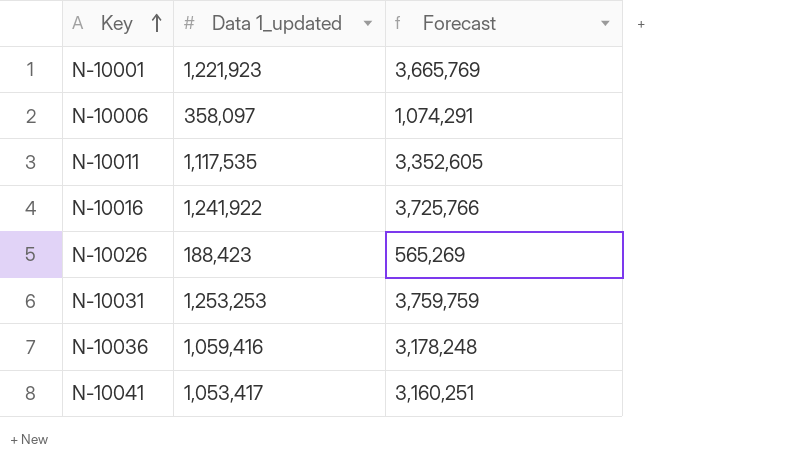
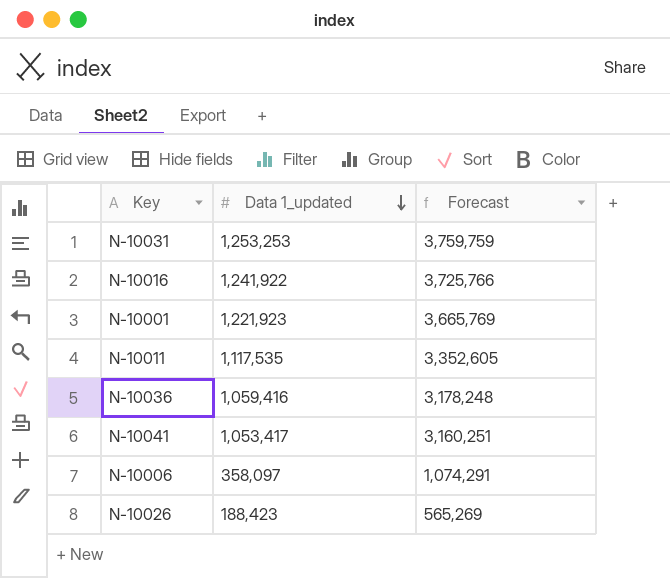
row order: Key ascending -> Data 1_updated descending

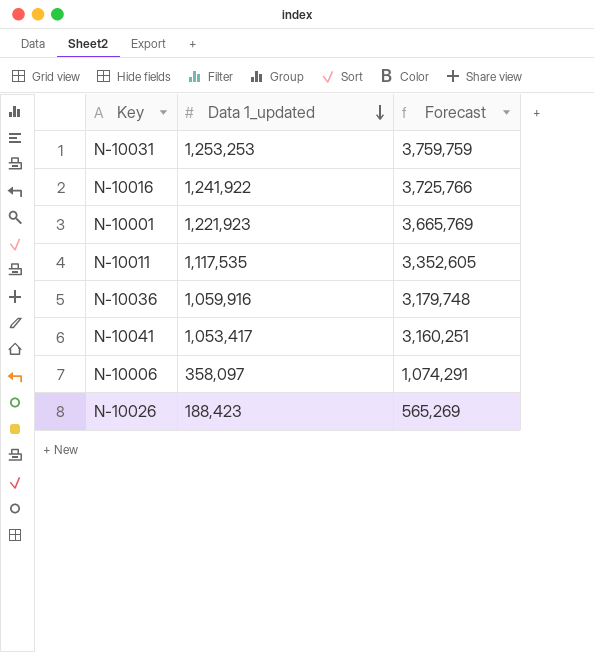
N-10036 | Data 1_updated: 1,059,416 -> 1,059,916
N-10036 | Forecast: 3,178,248 -> 3,179,748

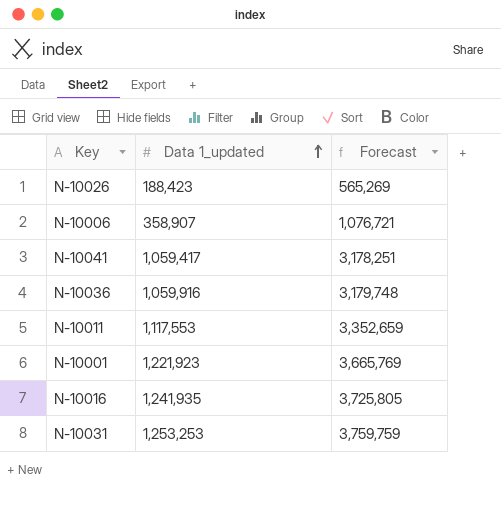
row order: Data 1_updated descending -> Data 1_updated ascending
N-10006 | Data 1_updated: 358,097 -> 358,907
N-10006 | Forecast: 1,074,291 -> 1,076,721
N-10041 | Data 1_updated: 1,053,417 -> 1,059,417
N-10041 | Forecast: 3,160,251 -> 3,178,251
N-10011 | Data 1_updated: 1,117,535 -> 1,117,553
N-10011 | Forecast: 3,352,605 -> 3,352,659
N-10016 | Data 1_updated: 1,241,922 -> 1,241,935
N-10016 | Forecast: 3,725,766 -> 3,725,805

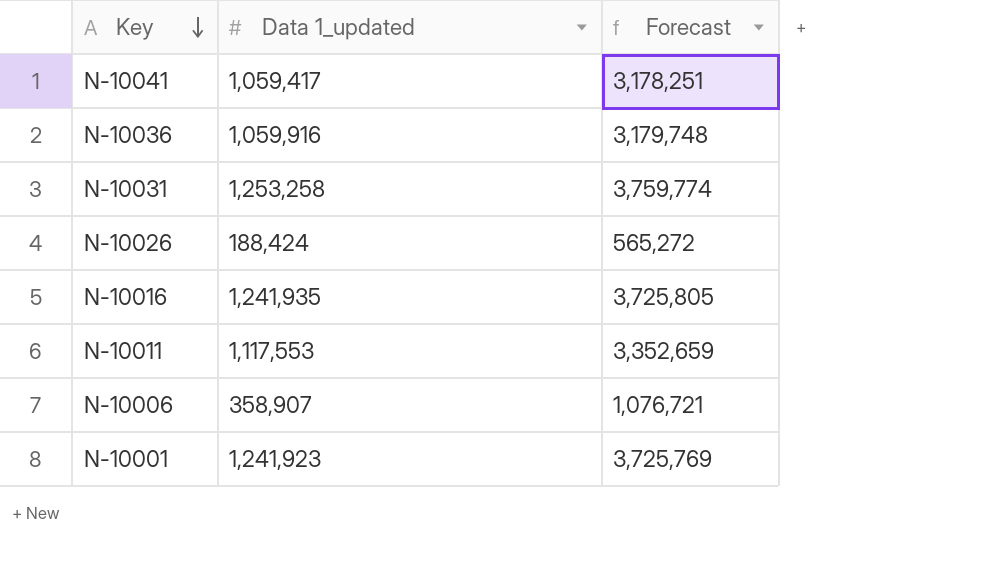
row order: Data 1_updated ascending -> Key descending
N-10031 | Data 1_updated: 1,253,253 -> 1,253,258
N-10031 | Forecast: 3,759,759 -> 3,759,774
N-10026 | Data 1_updated: 188,423 -> 188,424
N-10026 | Forecast: 565,269 -> 565,272
N-10001 | Data 1_updated: 1,221,923 -> 1,241,923
N-10001 | Forecast: 3,665,769 -> 3,725,769

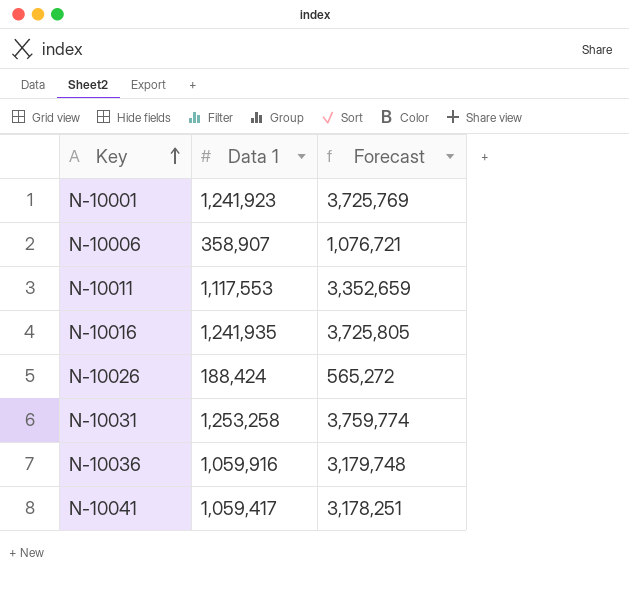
row order: Key descending -> Key ascending
column name: Data 1_updated -> Data 1

